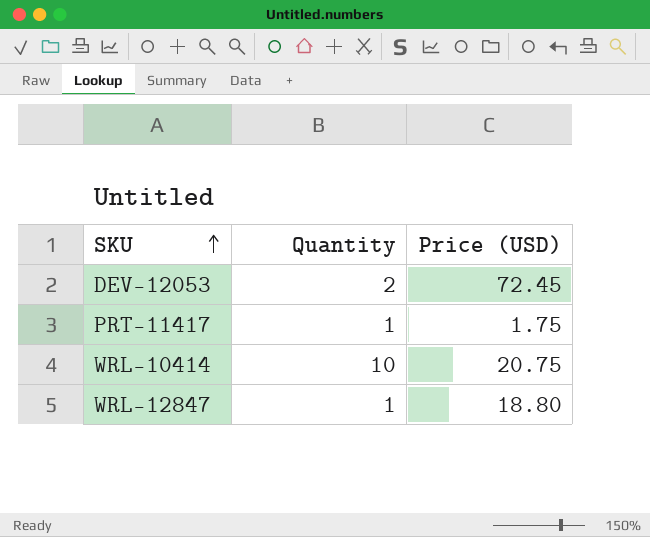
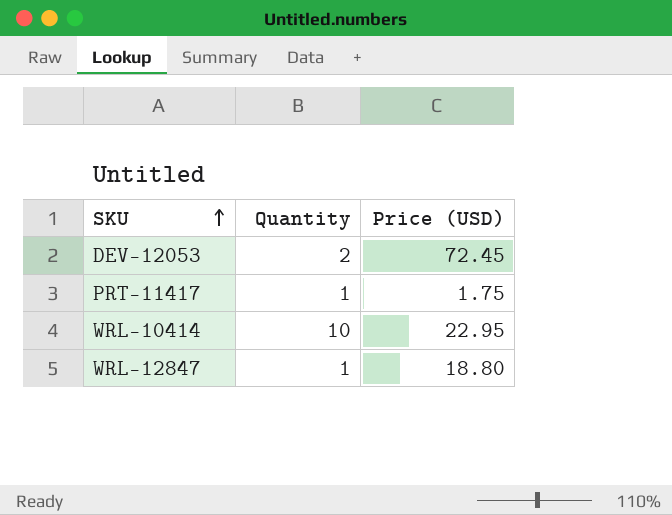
WRL-10414 | Price (USD): 20.75 -> 22.95

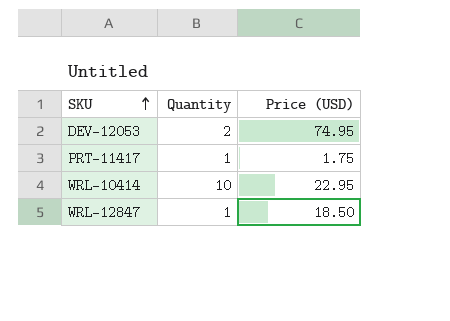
DEV-12053 | Price (USD): 72.45 -> 74.95
WRL-12847 | Price (USD): 18.80 -> 18.50

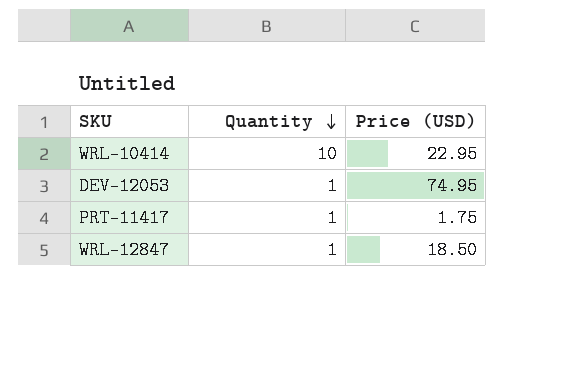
row order: SKU ascending -> Quantity descending
DEV-12053 | Quantity: 2 -> 1

